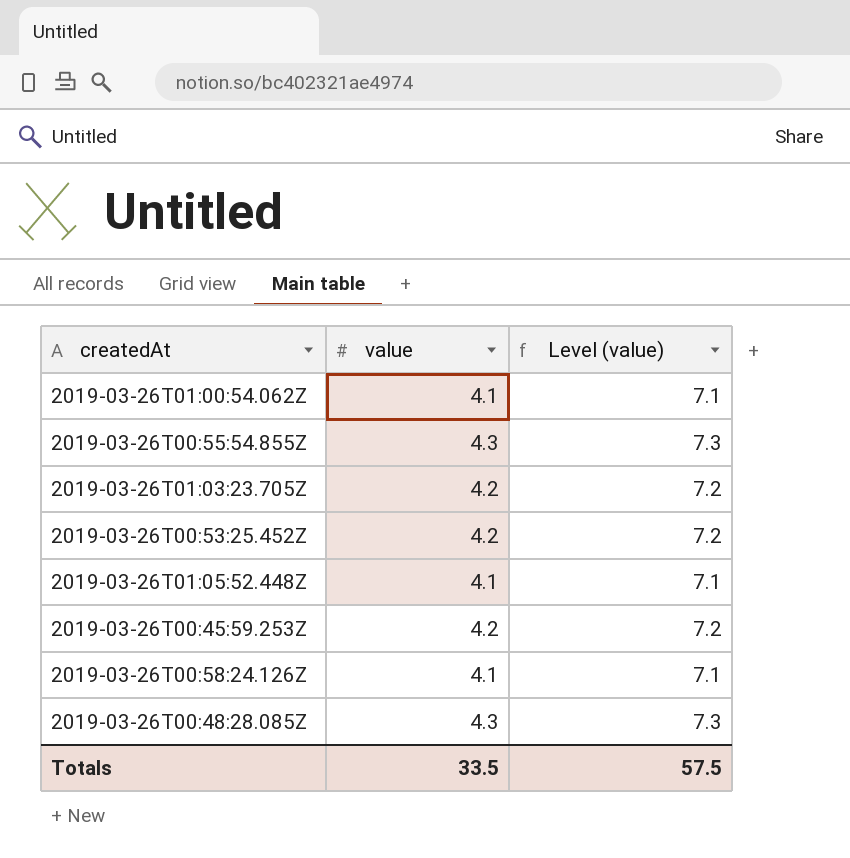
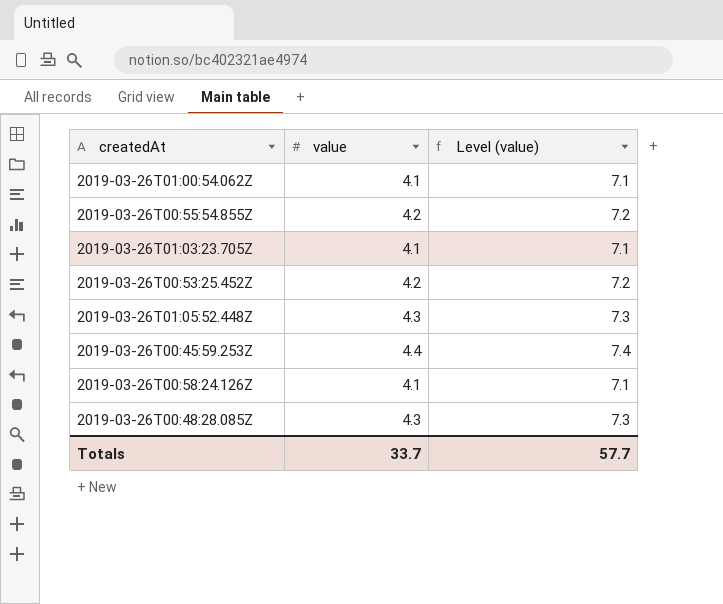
2019-03-26T00:55:54.855Z | value: 4.3 -> 4.2
2019-03-26T00:55:54.855Z | Level (value): 7.3 -> 7.2
2019-03-26T01:03:23.705Z | value: 4.2 -> 4.1
2019-03-26T01:03:23.705Z | Level (value): 7.2 -> 7.1
2019-03-26T01:05:52.448Z | value: 4.1 -> 4.3
2019-03-26T01:05:52.448Z | Level (value): 7.1 -> 7.3
2019-03-26T00:45:59.253Z | value: 4.2 -> 4.4
2019-03-26T00:45:59.253Z | Level (value): 7.2 -> 7.4
Totals | value: 33.5 -> 33.7
Totals | Level (value): 57.5 -> 57.7

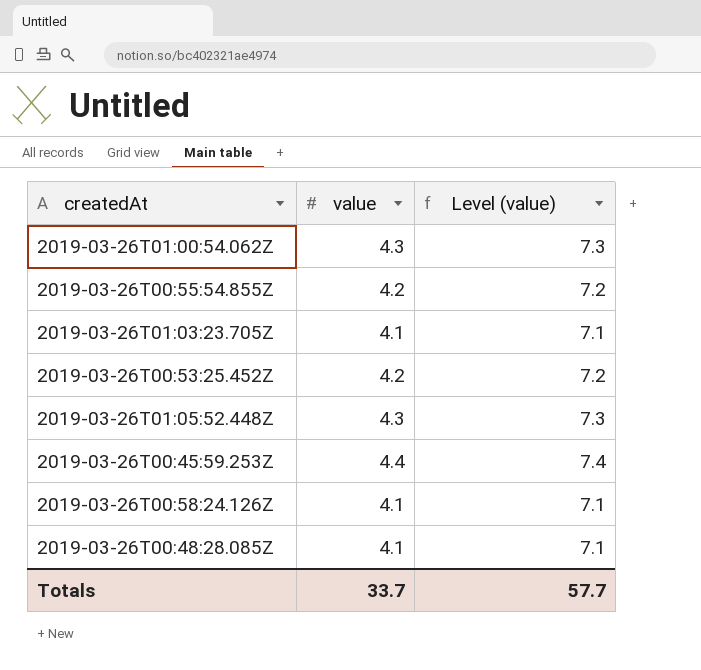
2019-03-26T01:00:54.062Z | value: 4.1 -> 4.3
2019-03-26T01:00:54.062Z | Level (value): 7.1 -> 7.3
2019-03-26T00:48:28.085Z | value: 4.3 -> 4.1
2019-03-26T00:48:28.085Z | Level (value): 7.3 -> 7.1

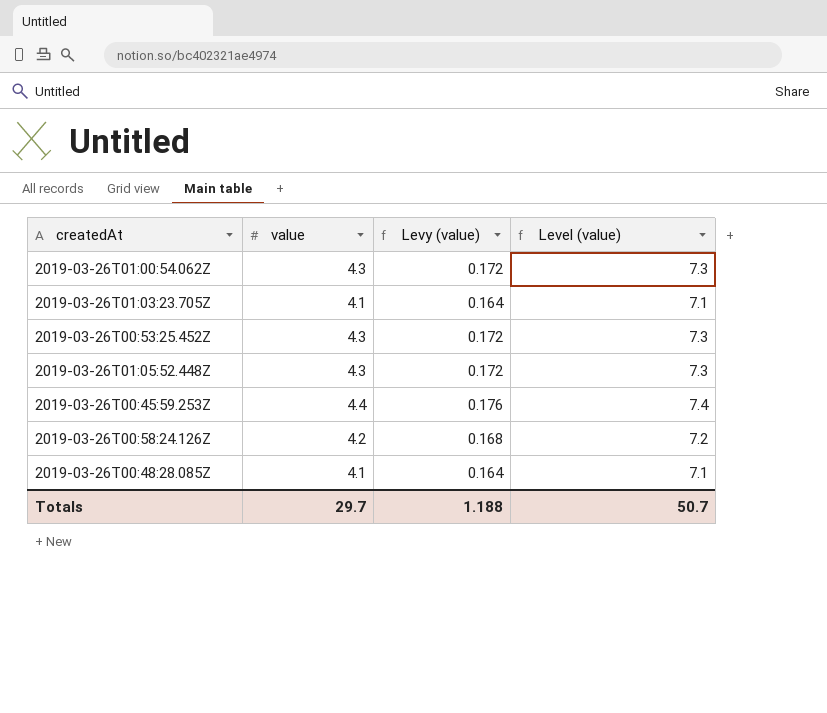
column Levy (value) | formula: none -> [value] * 0.04
row 2019-03-26T00:55:54.855Z: 4.2 | 7.2 -> none
2019-03-26T00:53:25.452Z | value: 4.2 -> 4.3
2019-03-26T00:53:25.452Z | Level (value): 7.2 -> 7.3
2019-03-26T00:58:24.126Z | value: 4.1 -> 4.2
2019-03-26T00:58:24.126Z | Level (value): 7.1 -> 7.2
Totals | value: 33.7 -> 29.7
Totals | Level (value): 57.7 -> 50.7

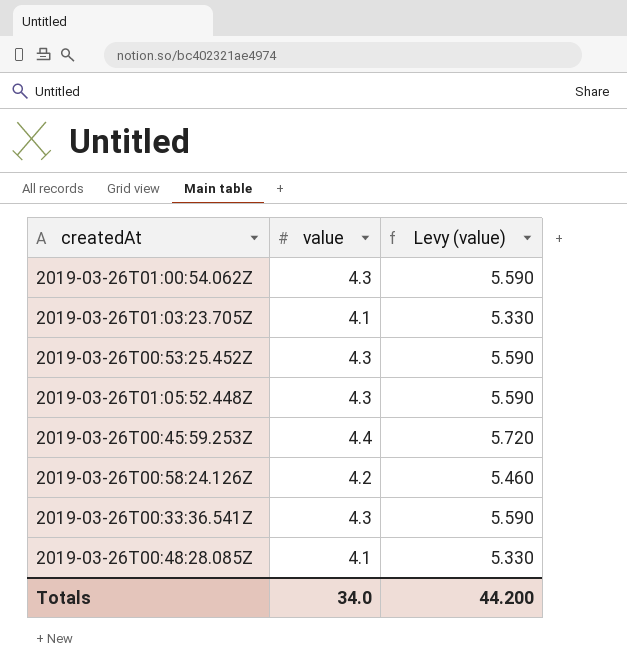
column Level (value) | formula: [value] + 3 -> none
column Levy (value) | formula: [value] * 0.04 -> [value] * 1.3
row 2019-03-26T00:33:36.541Z: none -> 4.3 | 5.590
Totals | value: 29.7 -> 34.0
Totals | Levy (value): 1.188 -> 44.200

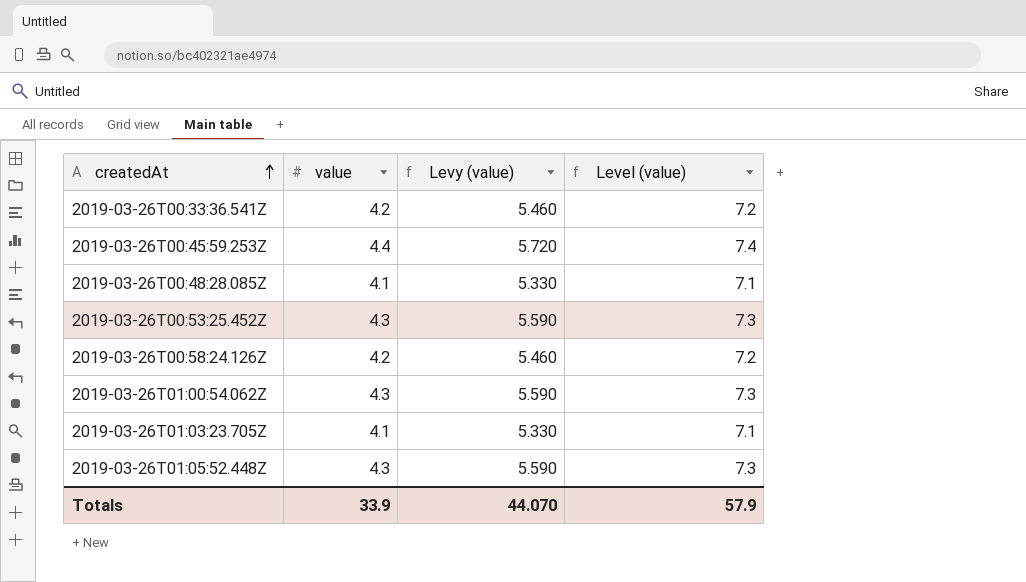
row order: none -> createdAt ascending
column Level (value) | formula: none -> [value] + 3
2019-03-26T00:33:36.541Z | value: 4.3 -> 4.2
2019-03-26T00:33:36.541Z | Levy (value): 5.590 -> 5.460
Totals | value: 34.0 -> 33.9
Totals | Levy (value): 44.200 -> 44.070

